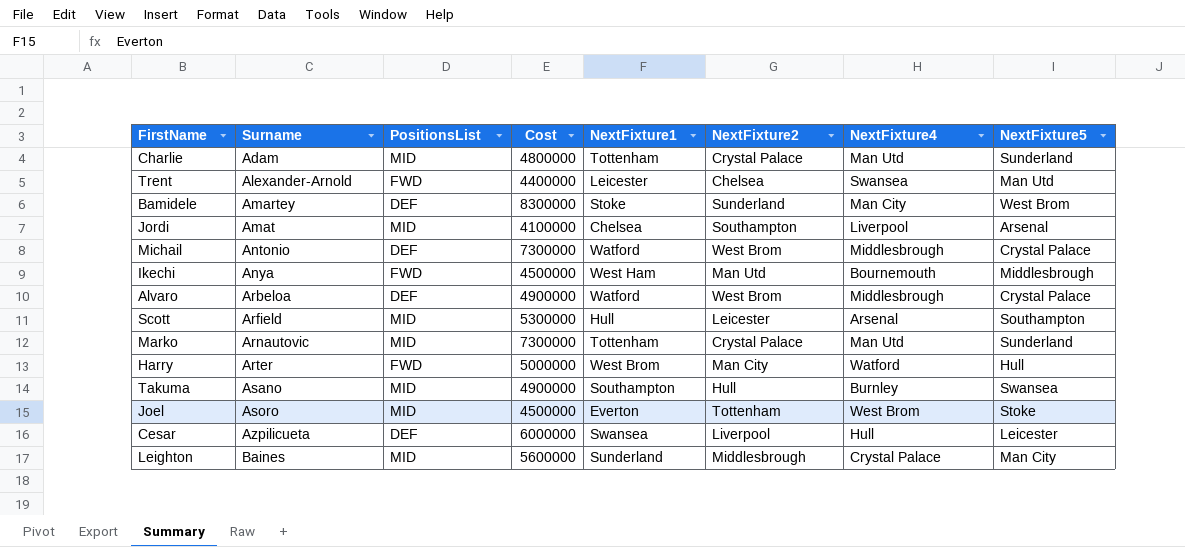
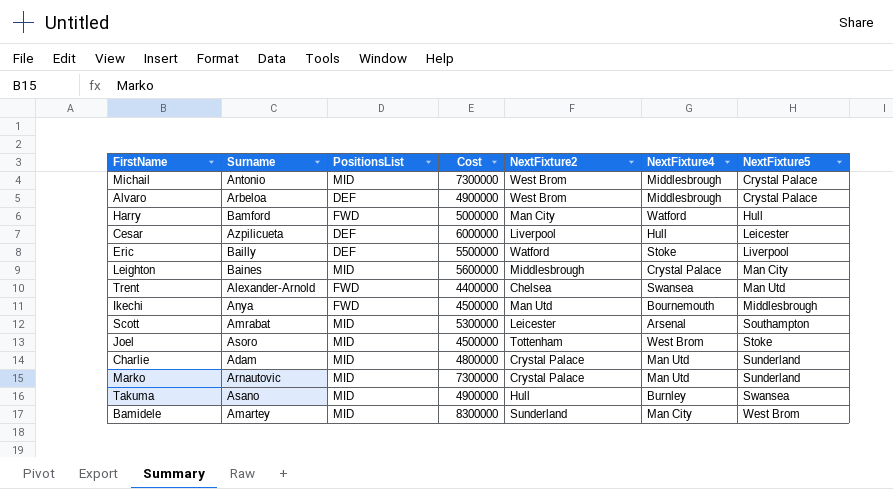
row order: Surname ascending -> NextFixture5 ascending
column NextFixture1 | position: 5 -> none
row Jordi: Amat | MID | 4100000 | Chelsea | Southampton | Liverpool | Arsenal -> none
Michail | PositionsList: DEF -> MID
Harry | Surname: Arter -> Bamford
row Eric: none -> Bailly | DEF | 5500000 | Watford | Stoke | Liverpool
Scott | Surname: Arfield -> Amrabat
Bamidele | PositionsList: DEF -> MID

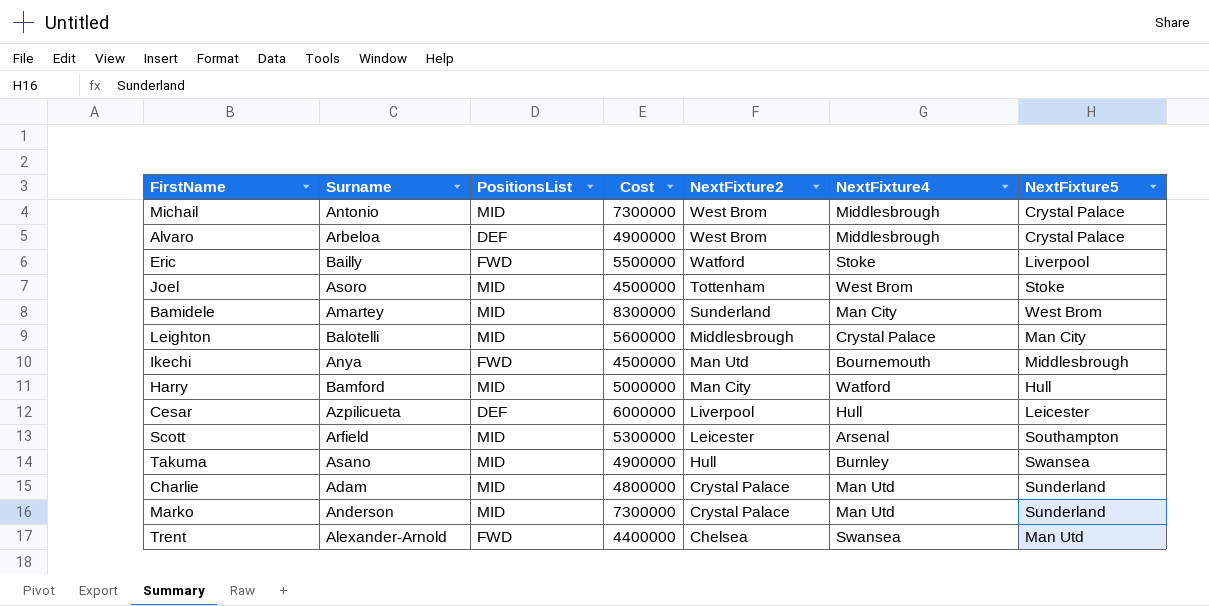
row order: NextFixture5 ascending -> NextFixture2 descending
Eric | PositionsList: DEF -> FWD
Leighton | Surname: Baines -> Balotelli
Harry | PositionsList: FWD -> MID
Scott | Surname: Amrabat -> Arfield
Marko | Surname: Arnautovic -> Anderson

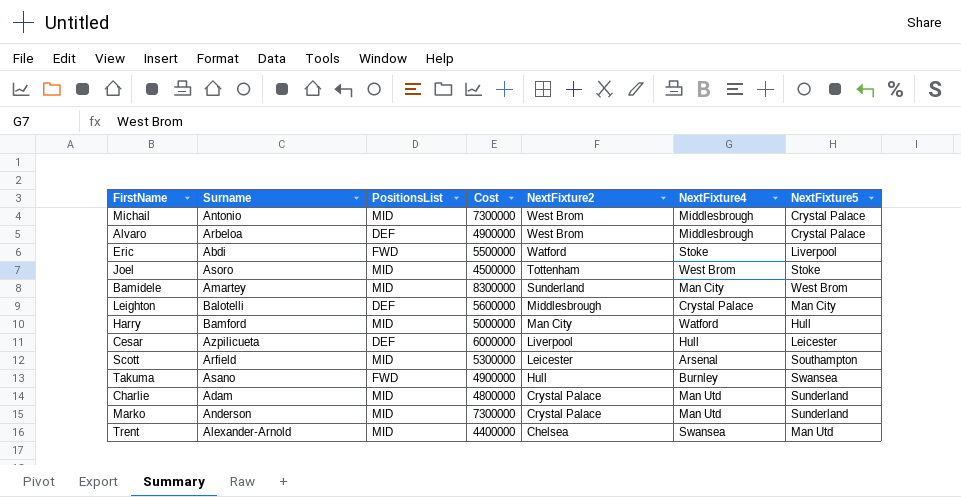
row Ikechi: Anya | FWD | 4500000 | Man Utd | Bournemouth | Middlesbrough -> none
Eric | Surname: Bailly -> Abdi
Leighton | PositionsList: MID -> DEF
Takuma | PositionsList: MID -> FWD
Trent | PositionsList: FWD -> MID

